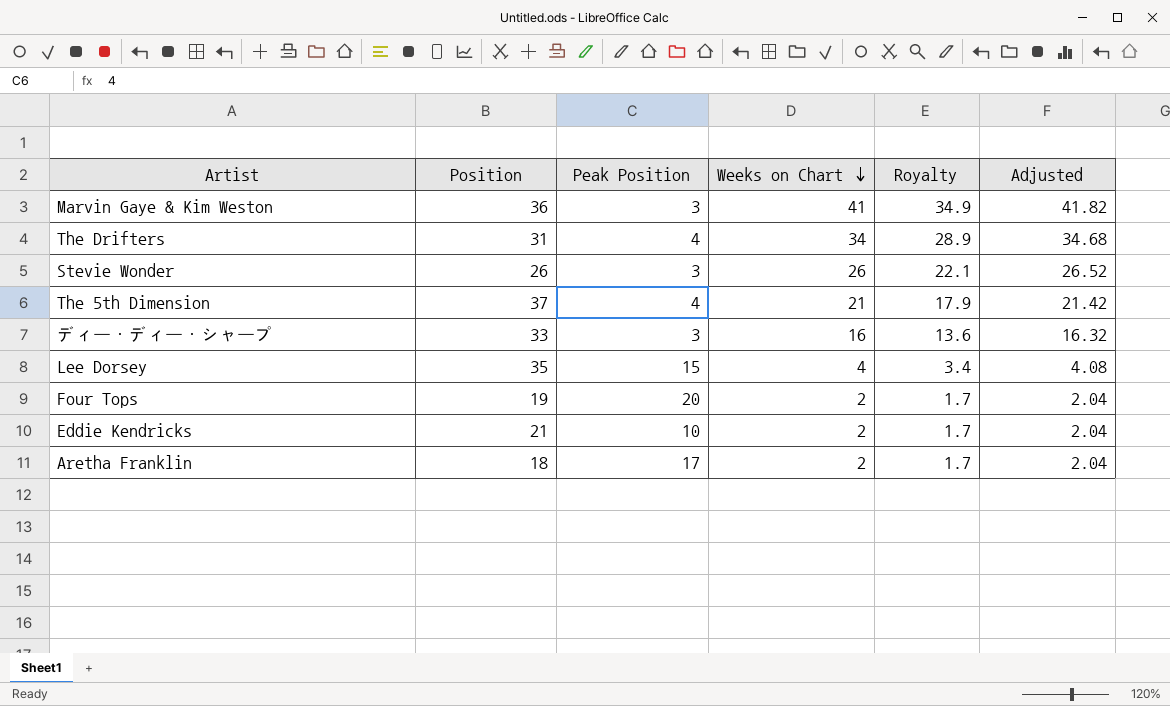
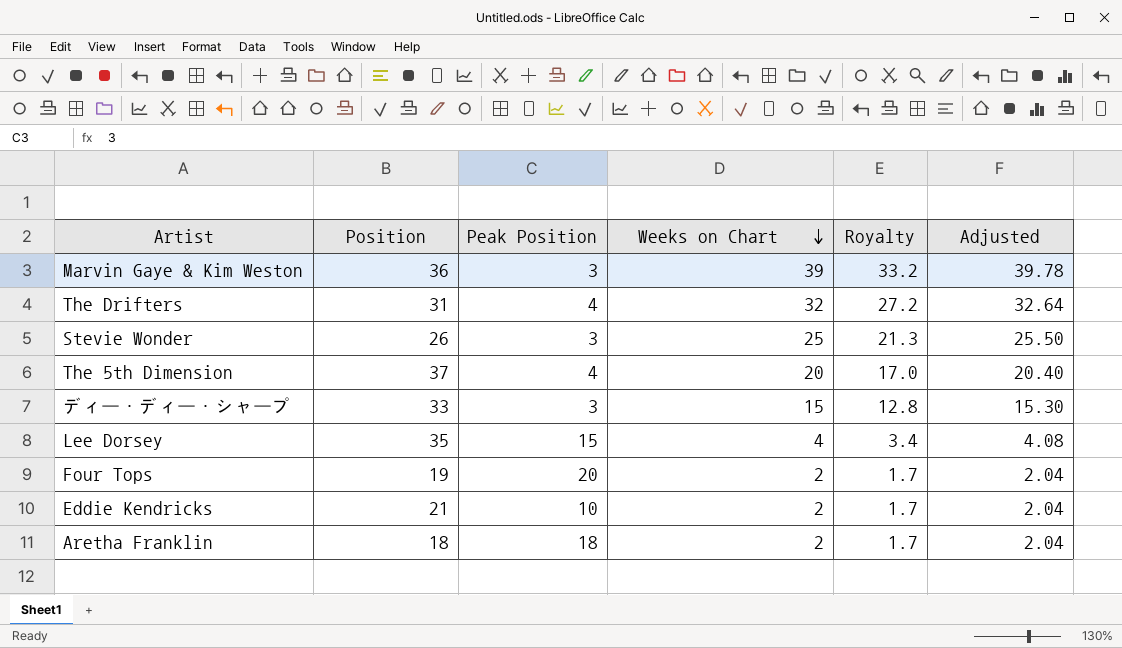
Marvin Gaye & Kim Weston | Weeks on Chart: 41 -> 39
Marvin Gaye & Kim Weston | Royalty: 34.9 -> 33.2
Marvin Gaye & Kim Weston | Adjusted: 41.82 -> 39.78
The Drifters | Weeks on Chart: 34 -> 32
The Drifters | Royalty: 28.9 -> 27.2
The Drifters | Adjusted: 34.68 -> 32.64
Stevie Wonder | Weeks on Chart: 26 -> 25
Stevie Wonder | Royalty: 22.1 -> 21.3
Stevie Wonder | Adjusted: 26.52 -> 25.50
The 5th Dimension | Weeks on Chart: 21 -> 20
The 5th Dimension | Royalty: 17.9 -> 17.0
The 5th Dimension | Adjusted: 21.42 -> 20.40
ディー・ディー・シャープ | Weeks on Chart: 16 -> 15
ディー・ディー・シャープ | Royalty: 13.6 -> 12.8
ディー・ディー・シャープ | Adjusted: 16.32 -> 15.30
Aretha Franklin | Peak Position: 17 -> 18

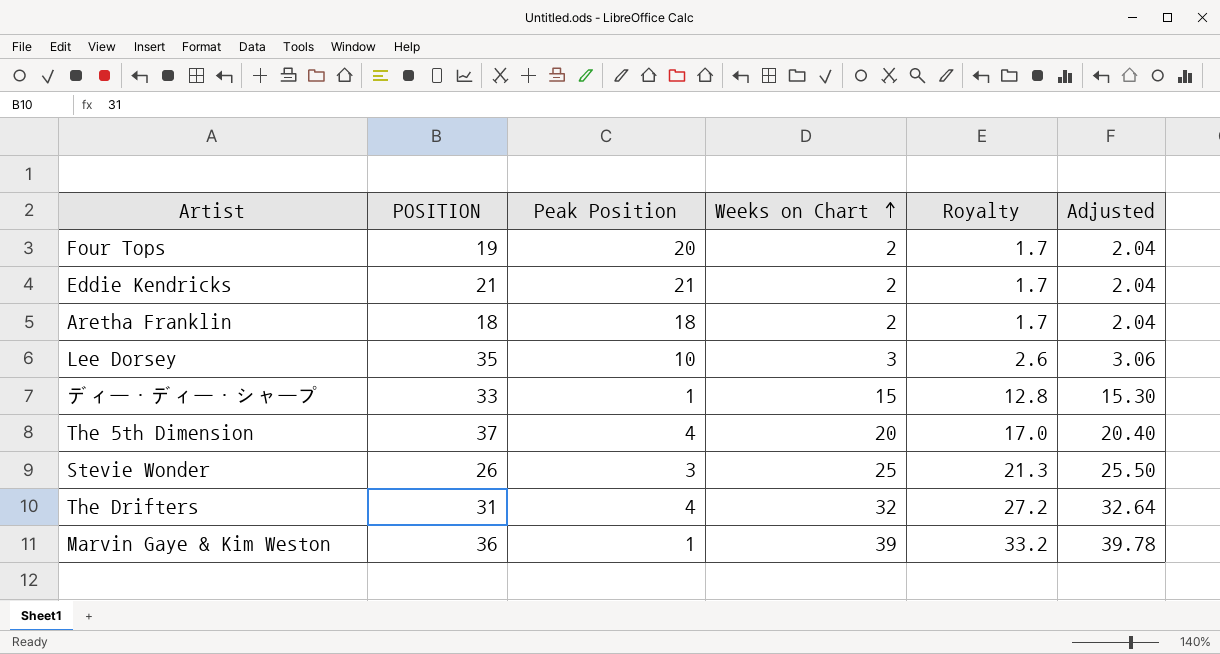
row order: Weeks on Chart descending -> Weeks on Chart ascending
column name: Position -> POSITION
Eddie Kendricks | Peak Position: 10 -> 21
Lee Dorsey | Peak Position: 15 -> 10
Lee Dorsey | Weeks on Chart: 4 -> 3
Lee Dorsey | Royalty: 3.4 -> 2.6
Lee Dorsey | Adjusted: 4.08 -> 3.06
ディー・ディー・シャープ | Peak Position: 3 -> 1
Marvin Gaye & Kim Weston | Peak Position: 3 -> 1

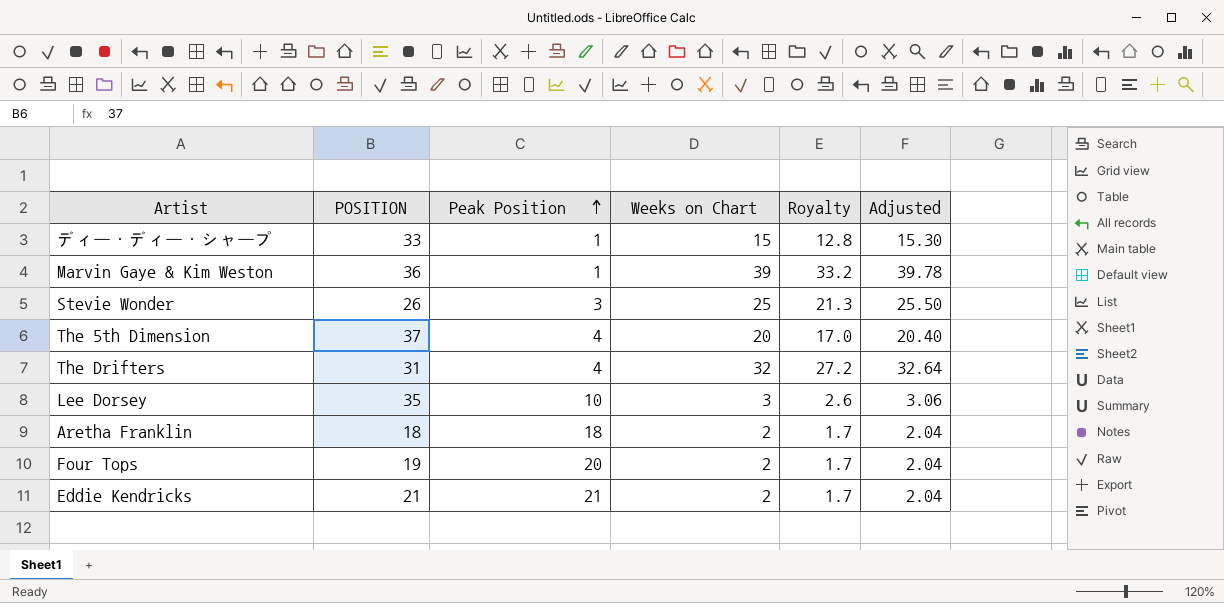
row order: Weeks on Chart ascending -> Peak Position ascending

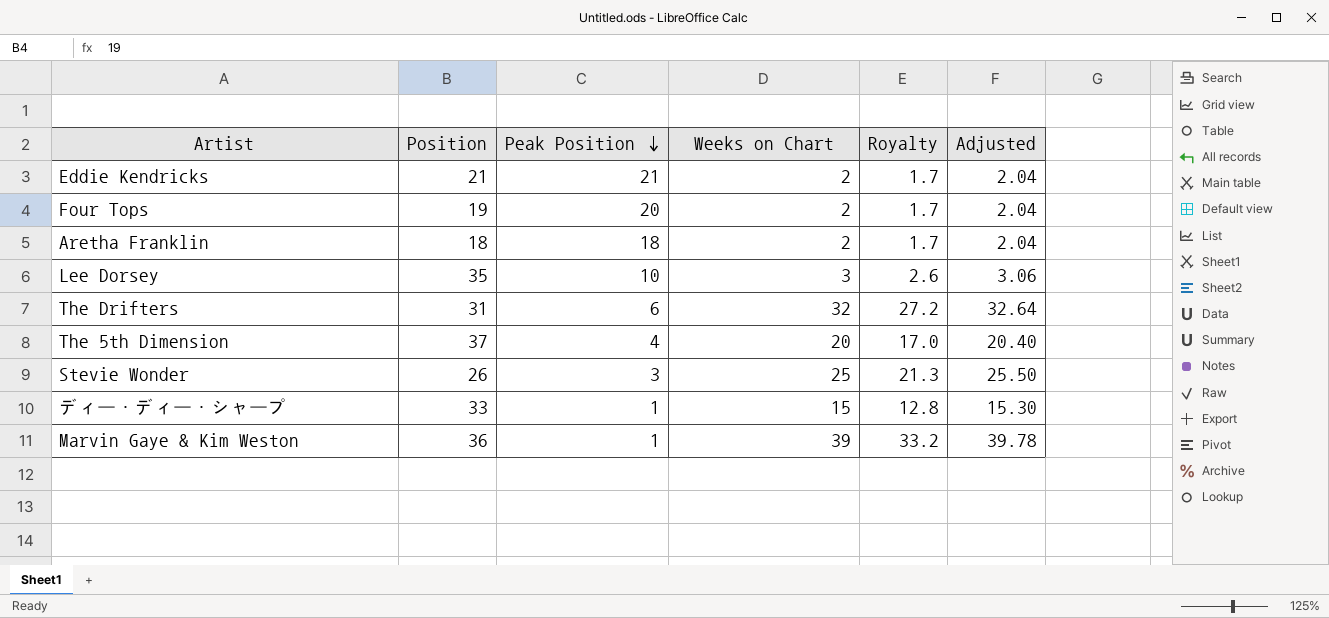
row order: Peak Position ascending -> Peak Position descending
column name: POSITION -> Position
The Drifters | Peak Position: 4 -> 6

